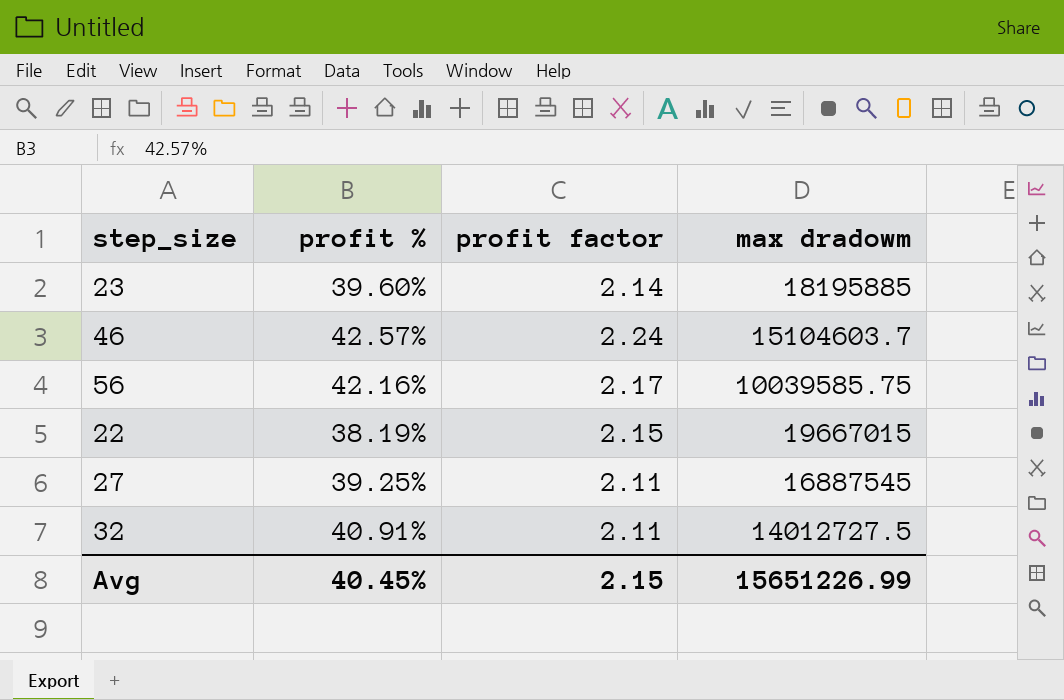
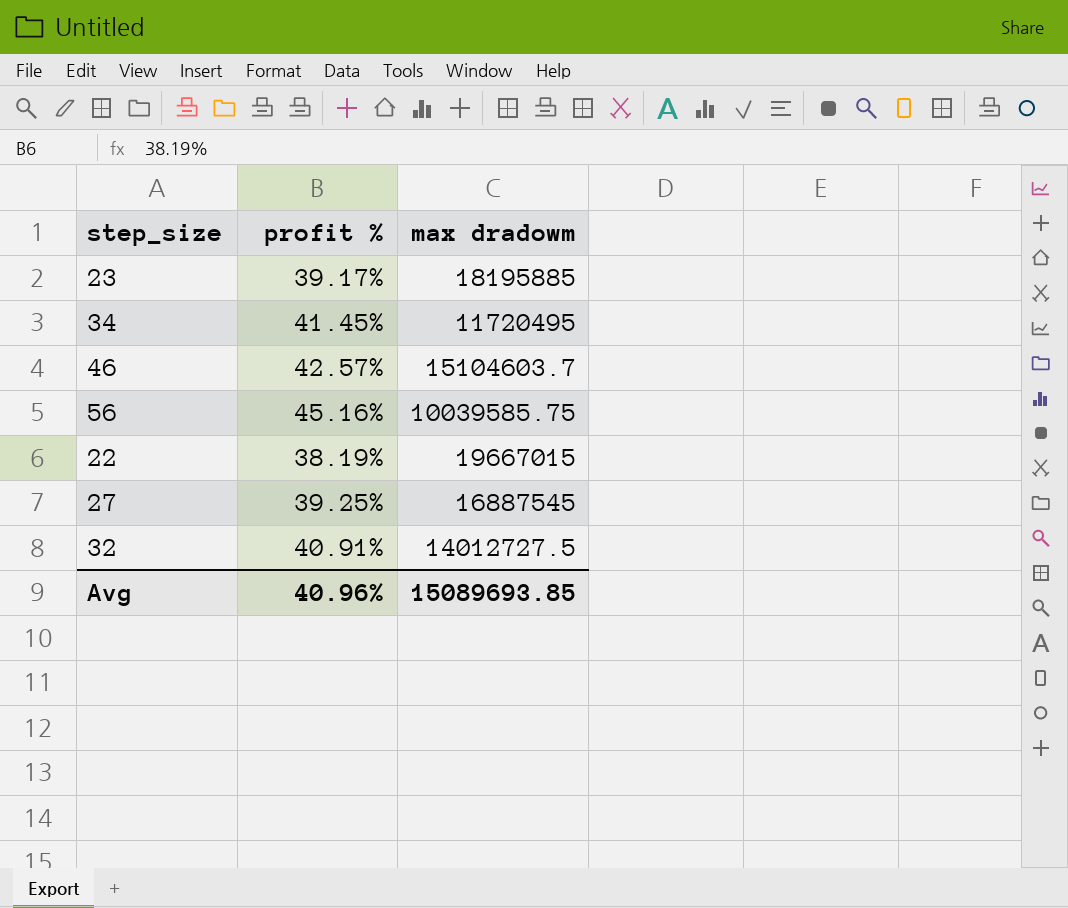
column profit factor | position: 3 -> none
23 | profit %: 39.60% -> 39.17%
row 34: none -> 41.45% | 11720495
56 | profit %: 42.16% -> 45.16%
Avg | profit %: 40.45% -> 40.96%
Avg | max dradowm: 15651226.99 -> 15089693.85

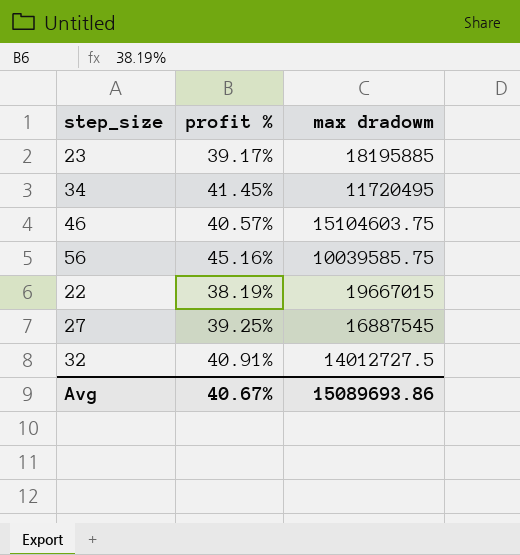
46 | profit %: 42.57% -> 40.57%
46 | max dradowm: 15104603.7 -> 15104603.75
Avg | profit %: 40.96% -> 40.67%
Avg | max dradowm: 15089693.85 -> 15089693.86

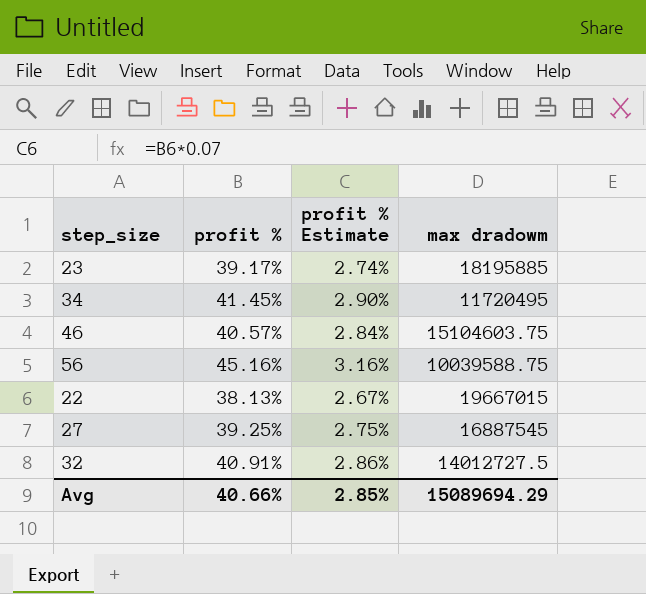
column profit % Estimate | formula: none -> [profit %] * 0.07
56 | max dradowm: 10039585.75 -> 10039588.75
22 | profit %: 38.19% -> 38.13%
Avg | profit %: 40.67% -> 40.66%
Avg | max dradowm: 15089693.86 -> 15089694.29

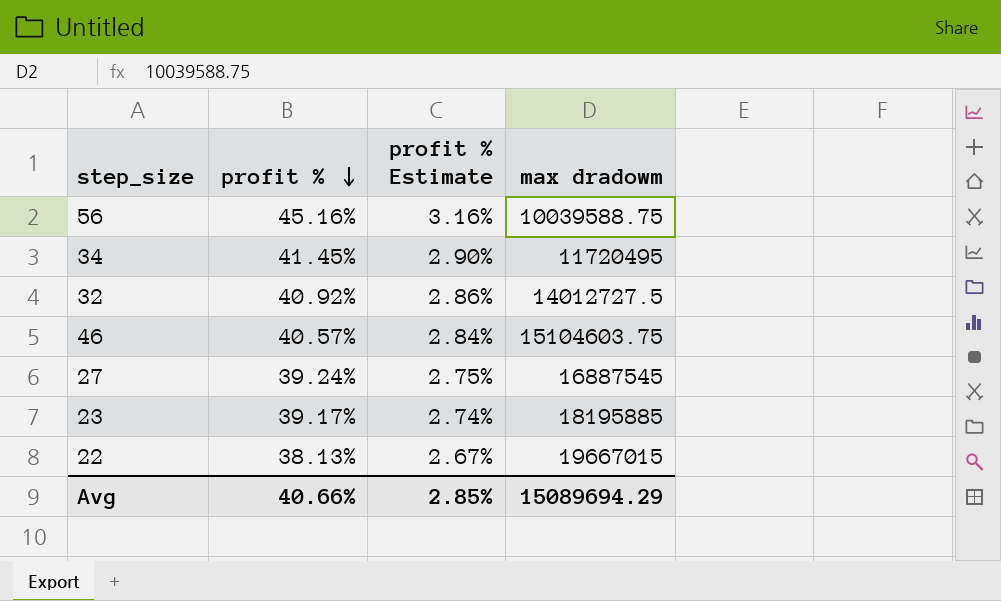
row order: none -> profit % descending
32 | profit %: 40.91% -> 40.92%
27 | profit %: 39.25% -> 39.24%

